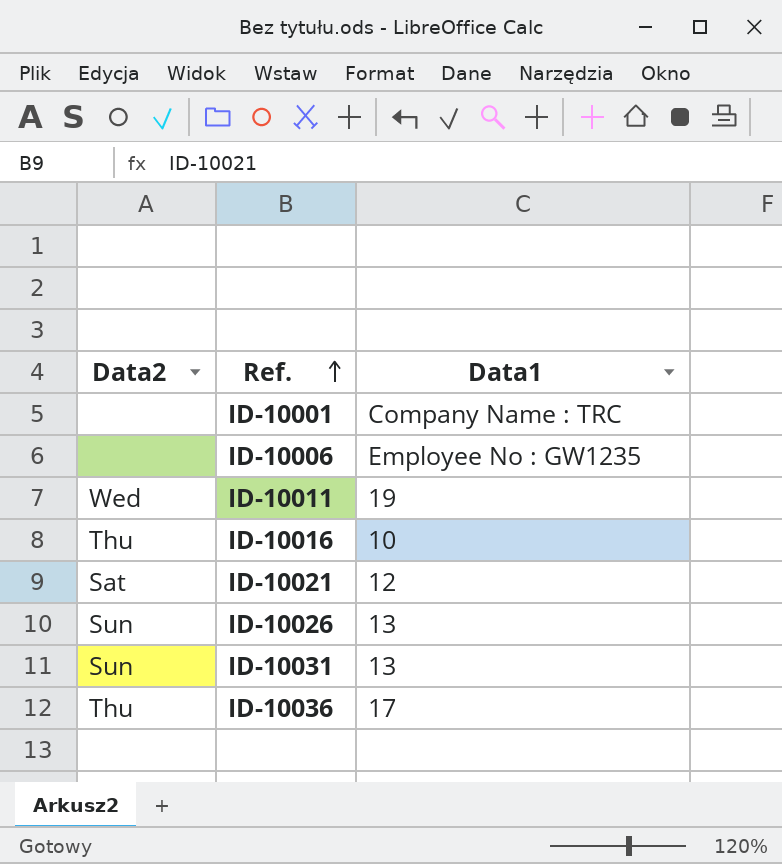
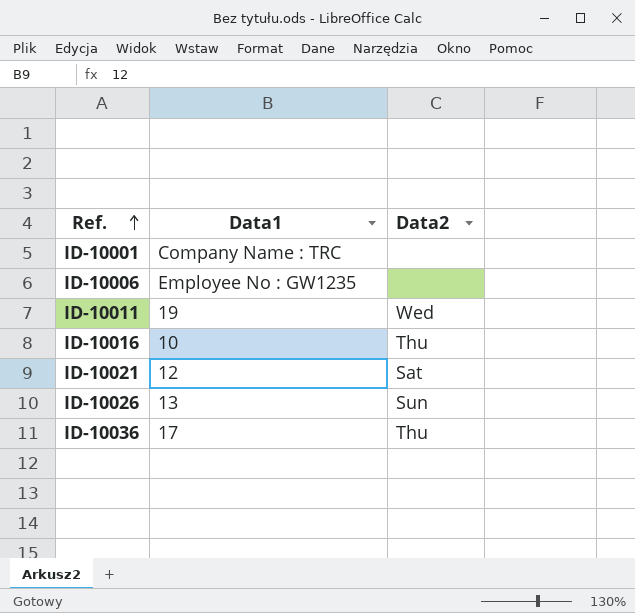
column Data2 | position: 1 -> 3
row ID-10031: Sun | 13 -> none

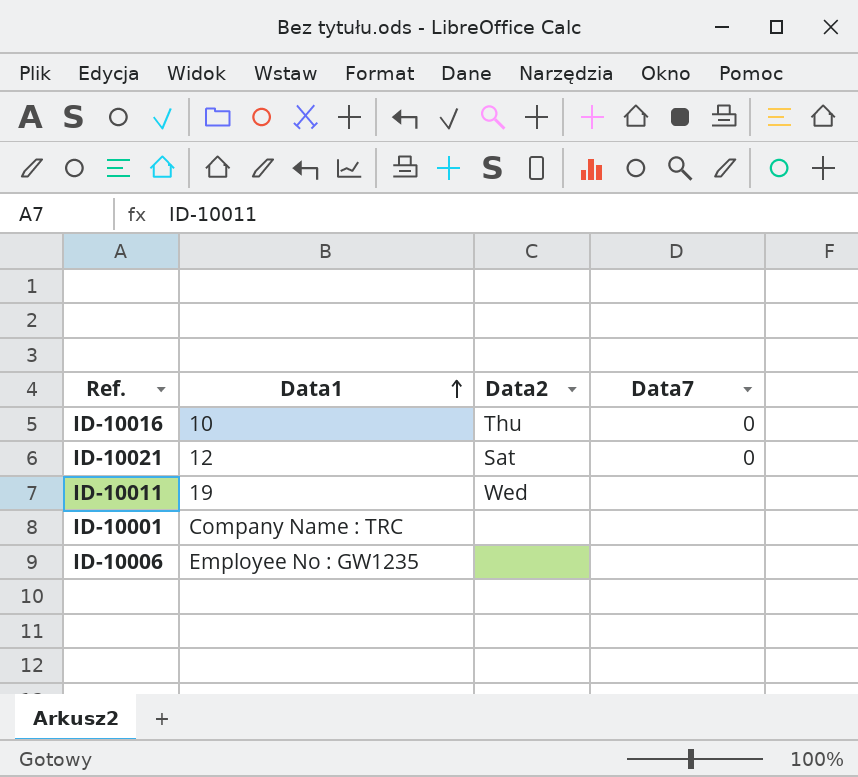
row order: Ref. ascending -> Data1 ascending
column Data7 | position: none -> 4
row ID-10026: 13 | Sun -> none
row ID-10036: 17 | Thu -> none

